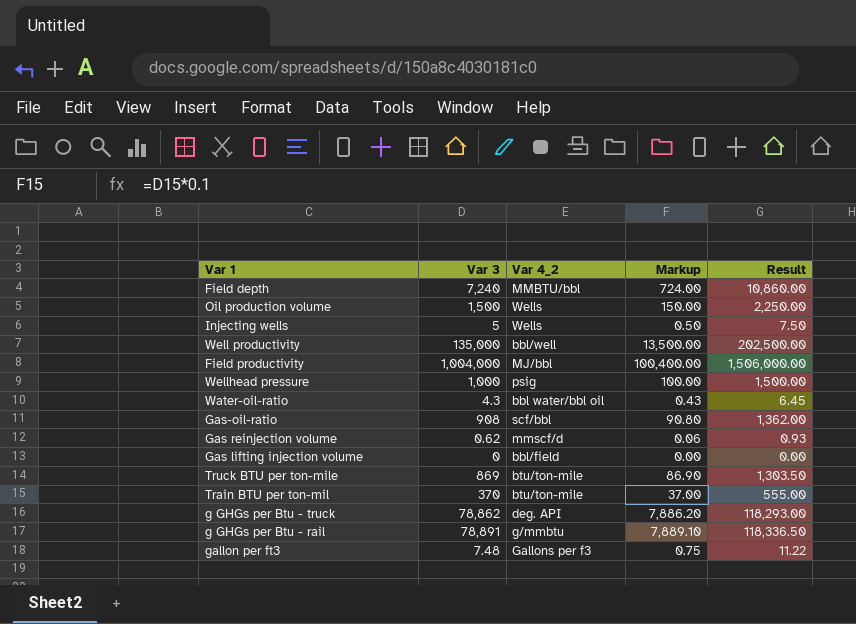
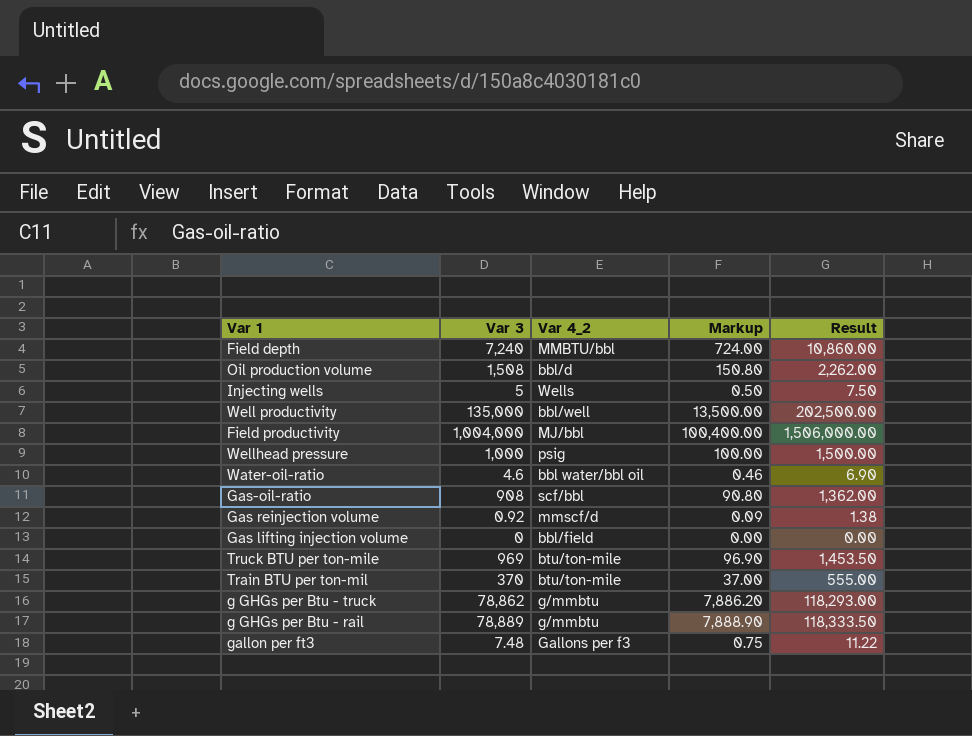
Oil production volume | Var 3: 1,500 -> 1,508
Oil production volume | Var 4_2: Wells -> bbl/d
Oil production volume | Markup: 150.00 -> 150.80
Oil production volume | Result: 2,250.00 -> 2,262.00
Water-oil-ratio | Var 3: 4.3 -> 4.6
Water-oil-ratio | Markup: 0.43 -> 0.46
Water-oil-ratio | Result: 6.45 -> 6.90
Gas reinjection volume | Var 3: 0.62 -> 0.92
Gas reinjection volume | Markup: 0.06 -> 0.09
Gas reinjection volume | Result: 0.93 -> 1.38
Truck BTU per ton-mile | Var 3: 869 -> 969
Truck BTU per ton-mile | Markup: 86.90 -> 96.90
Truck BTU per ton-mile | Result: 1,303.50 -> 1,453.50
g GHGs per Btu - truck | Var 4_2: deg. API -> g/mmbtu
g GHGs per Btu - rail | Var 3: 78,891 -> 78,889
g GHGs per Btu - rail | Markup: 7,889.10 -> 7,888.90
g GHGs per Btu - rail | Result: 118,336.50 -> 118,333.50

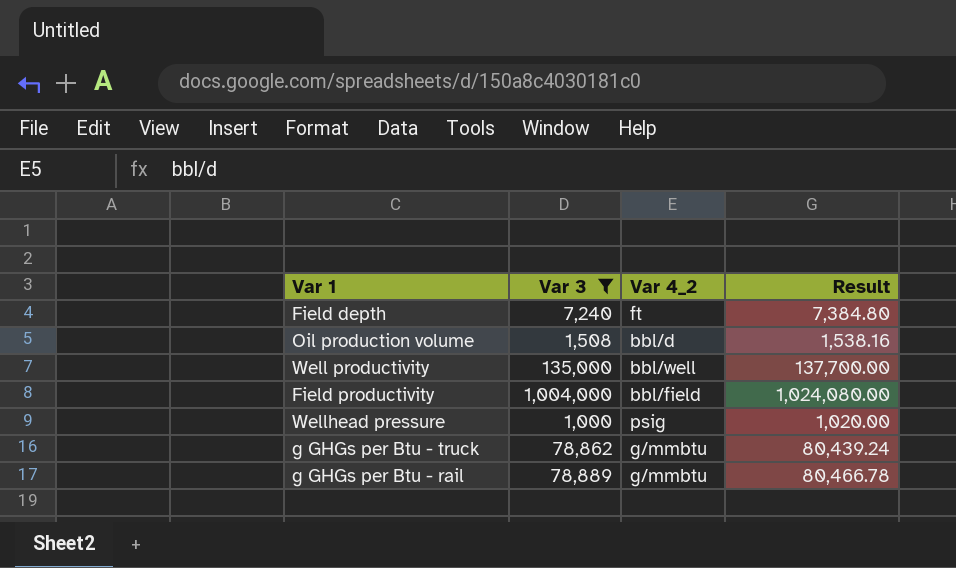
filter: none -> Var 3 >= 1,000
column Markup | formula: [Var 3] * 0.1 -> none
column Result | formula: [Var 3] * 1.5 -> [Var 3] * 1.02
Field depth | Var 4_2: MMBTU/bbl -> ft
Field productivity | Var 4_2: MJ/bbl -> bbl/field

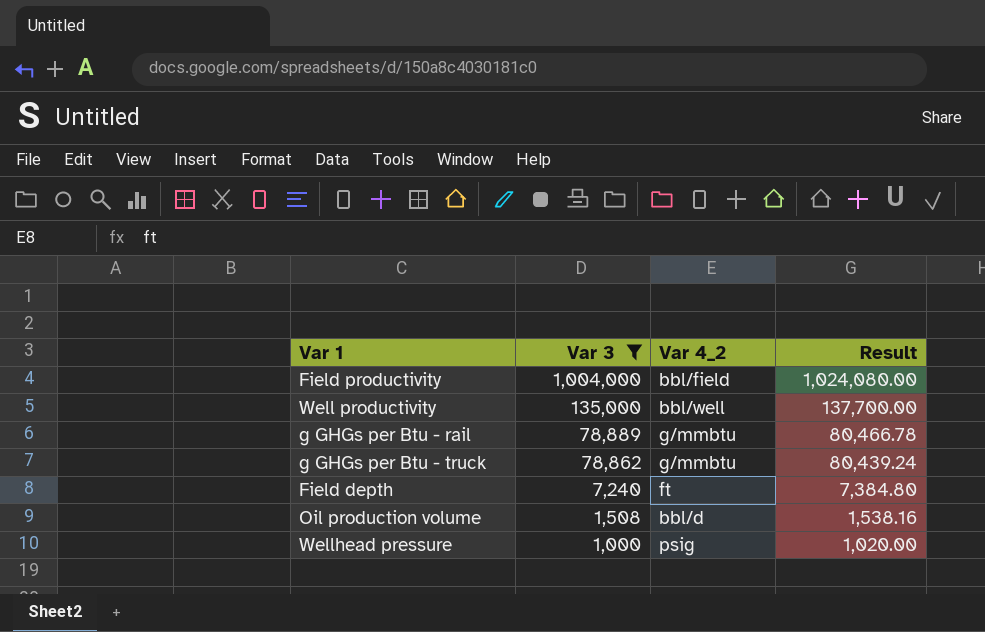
row order: none -> Var 3 descending

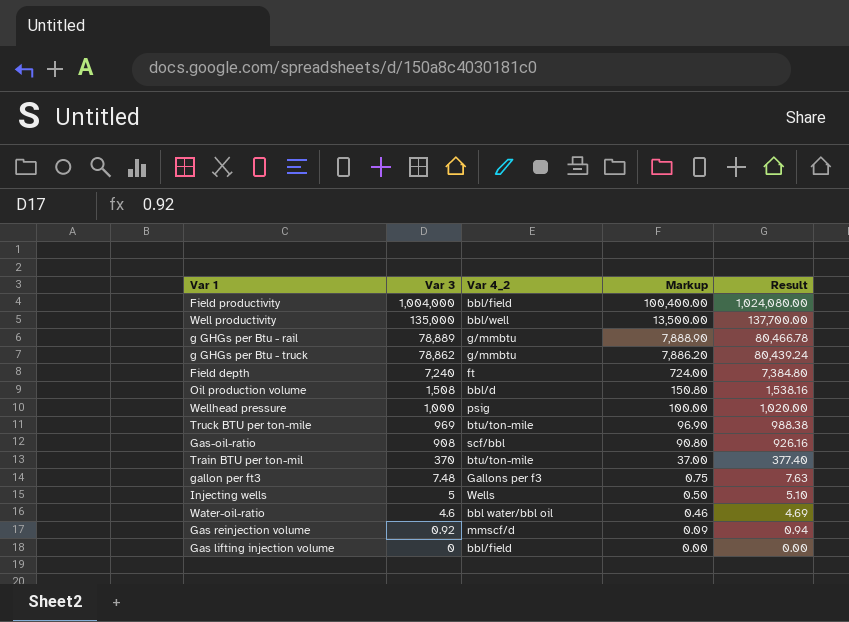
filter: Var 3 >= 1,000 -> none
column Markup | formula: none -> [Var 3] * 0.1

